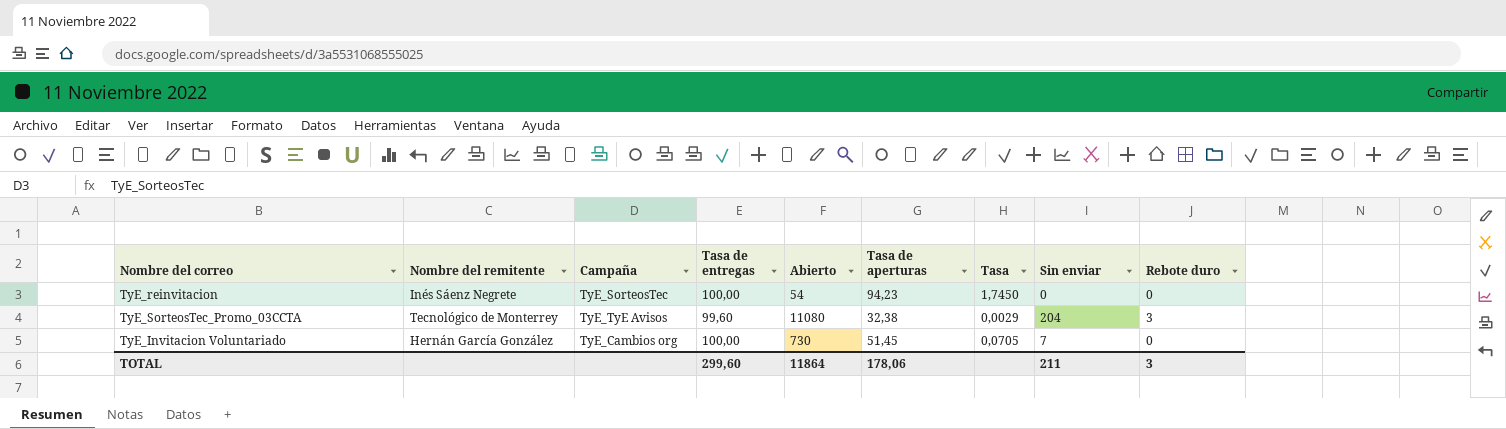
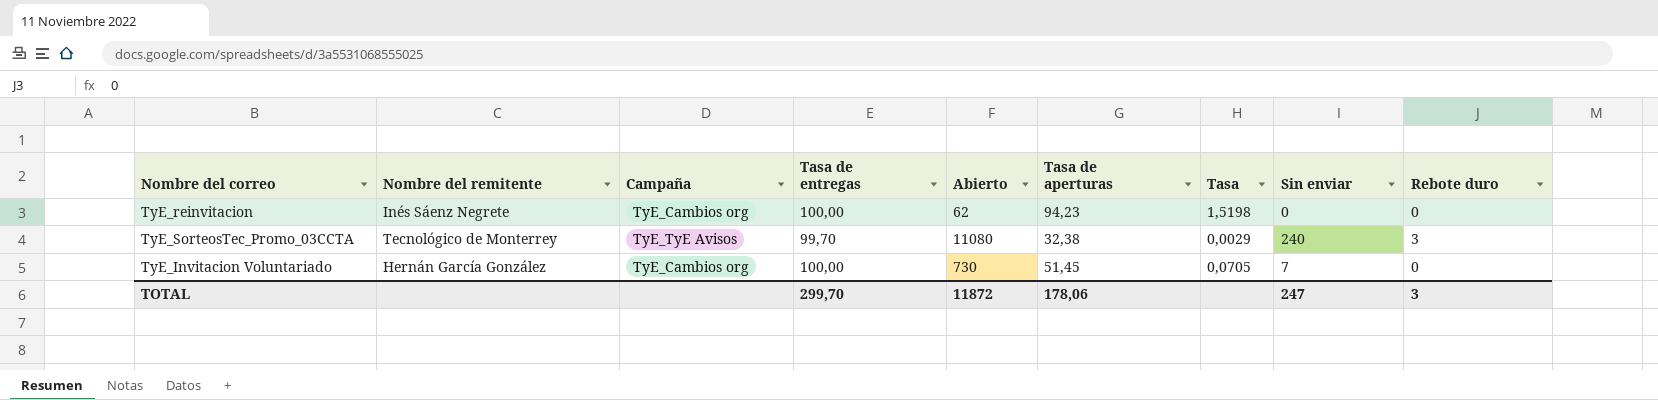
TyE_reinvitacion | Campaña: TyE_SorteosTec -> TyE_Cambios org
TyE_reinvitacion | Abierto: 54 -> 62
TyE_reinvitacion | Tasa: 1,7450 -> 1,5198
TyE_SorteosTec_Promo_03CCTA | Tasa de entregas: 99,60 -> 99,70
TyE_SorteosTec_Promo_03CCTA | Sin enviar: 204 -> 240
TOTAL | Tasa de entregas: 299,60 -> 299,70
TOTAL | Abierto: 11864 -> 11872
TOTAL | Sin enviar: 211 -> 247

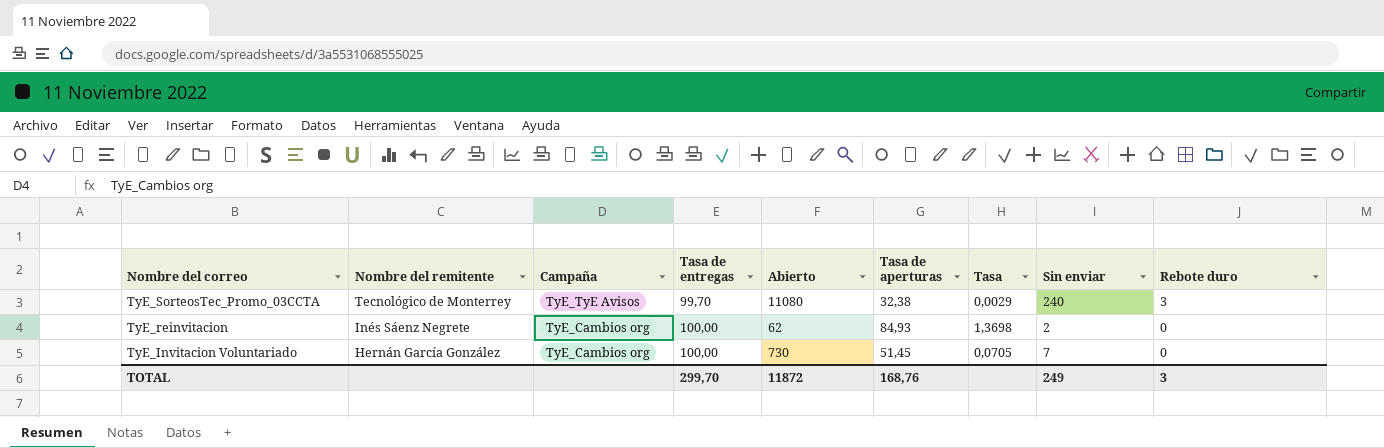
row order: none -> Nombre del correo descending
TyE_reinvitacion | Tasa de aperturas: 94,23 -> 84,93
TyE_reinvitacion | Tasa: 1,5198 -> 1,3698
TyE_reinvitacion | Sin enviar: 0 -> 2
TOTAL | Tasa de aperturas: 178,06 -> 168,76
TOTAL | Sin enviar: 247 -> 249

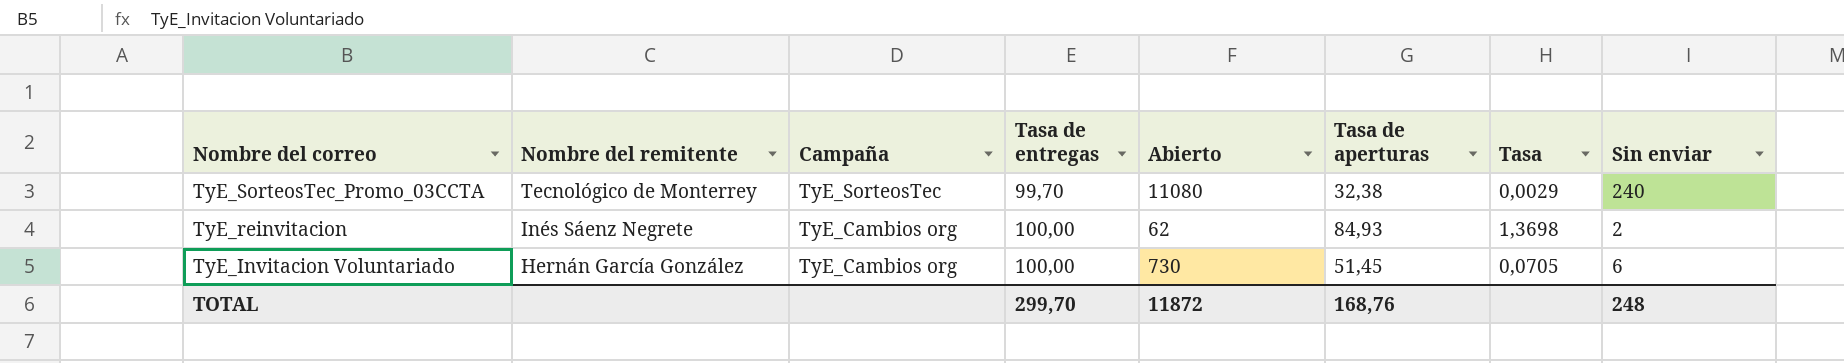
column Rebote duro | position: 9 -> none
TyE_SorteosTec_Promo_03CCTA | Campaña: TyE_TyE Avisos -> TyE_SorteosTec
TyE_Invitacion Voluntariado | Sin enviar: 7 -> 6
TOTAL | Sin enviar: 249 -> 248

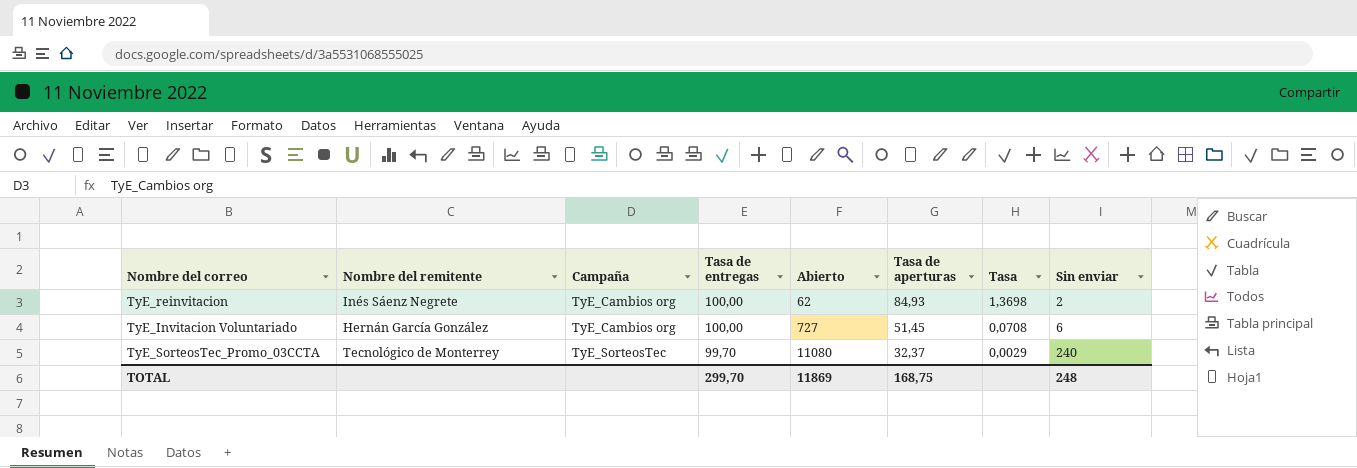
row order: Nombre del correo descending -> Campaña ascending
TyE_Invitacion Voluntariado | Abierto: 730 -> 727
TyE_Invitacion Voluntariado | Tasa: 0,0705 -> 0,0708
TyE_SorteosTec_Promo_03CCTA | Tasa de aperturas: 32,38 -> 32,37
TOTAL | Abierto: 11872 -> 11869
TOTAL | Tasa de aperturas: 168,76 -> 168,75

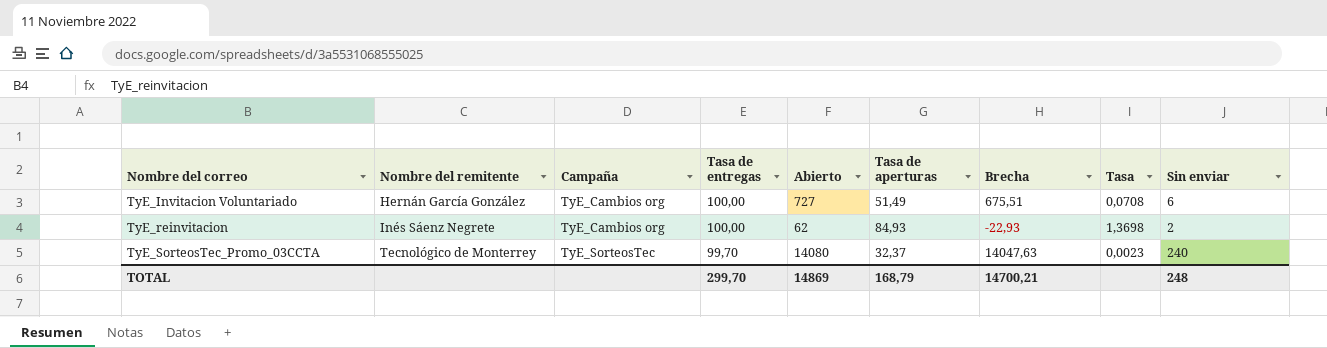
row order: Campaña ascending -> Nombre del correo ascending
column Brecha | formula: none -> [Abierto] - [Tasa de aperturas]
TyE_Invitacion Voluntariado | Tasa de aperturas: 51,45 -> 51,49
TyE_SorteosTec_Promo_03CCTA | Abierto: 11080 -> 14080
TyE_SorteosTec_Promo_03CCTA | Tasa: 0,0029 -> 0,0023
TOTAL | Abierto: 11869 -> 14869
TOTAL | Tasa de aperturas: 168,75 -> 168,79

